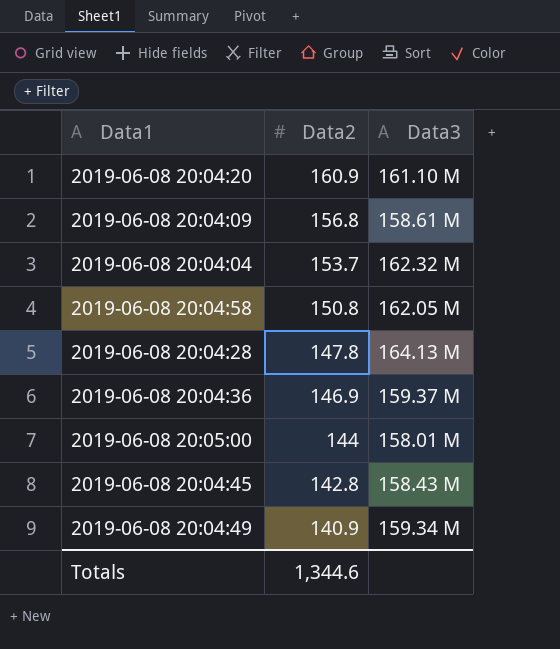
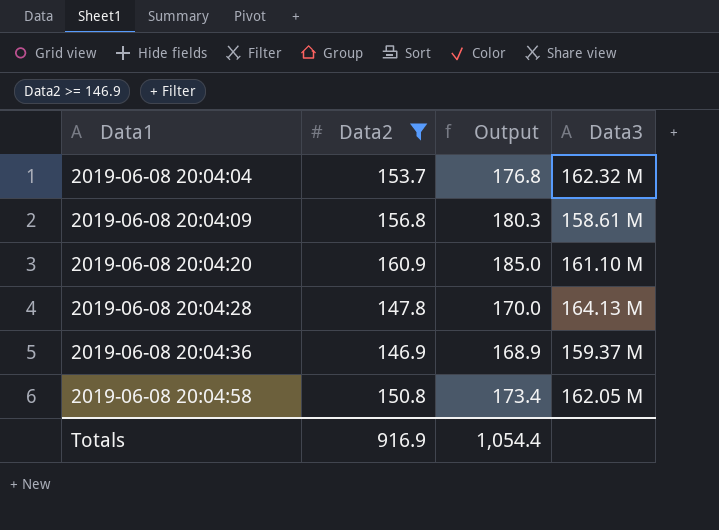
filter: none -> Data2 >= 146.9
row order: Data2 descending -> Data1 ascending
column Output | formula: none -> [Data2] * 1.15
Totals | Data2: 1,344.6 -> 916.9

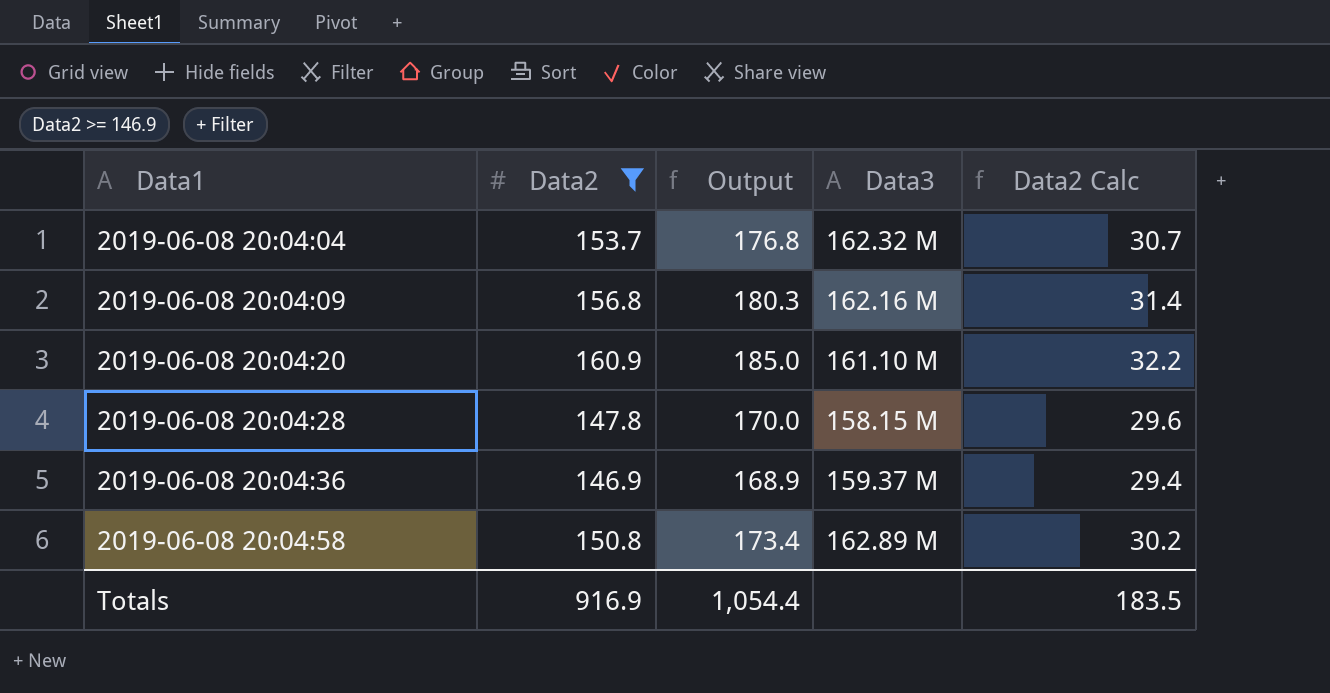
column Data2 Calc | formula: none -> [Data2] * 0.2
2019-06-08 20:04:09 | Data3: 158.61 M -> 162.16 M
2019-06-08 20:04:28 | Data3: 164.13 M -> 158.15 M
2019-06-08 20:04:58 | Data3: 162.05 M -> 162.89 M

